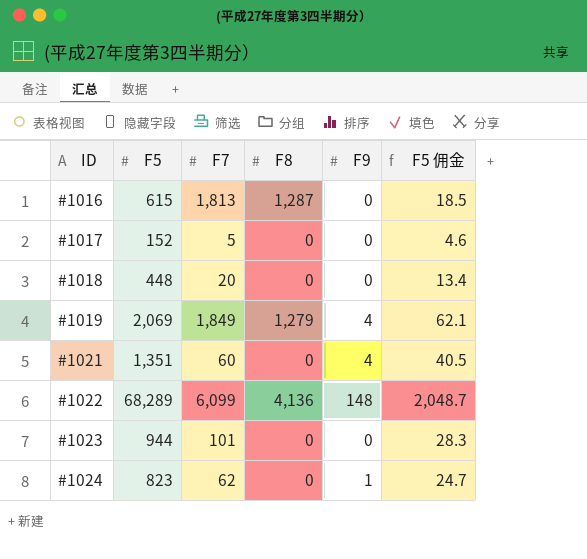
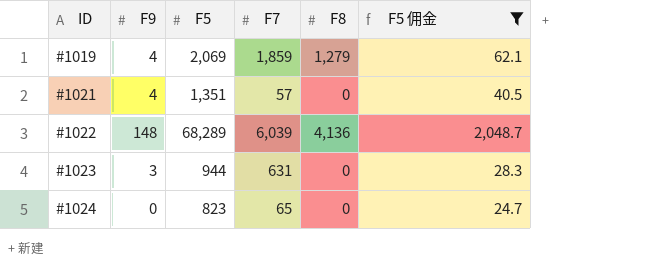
filter: none -> F5 佣金 >= 24.7
column F9 | position: 5 -> 2
#1019 | F7: 1,849 -> 1,859
#1021 | F7: 60 -> 57
#1022 | F7: 6,099 -> 6,039
#1023 | F9: 0 -> 3
#1023 | F7: 101 -> 631
#1024 | F9: 1 -> 0
#1024 | F7: 62 -> 65

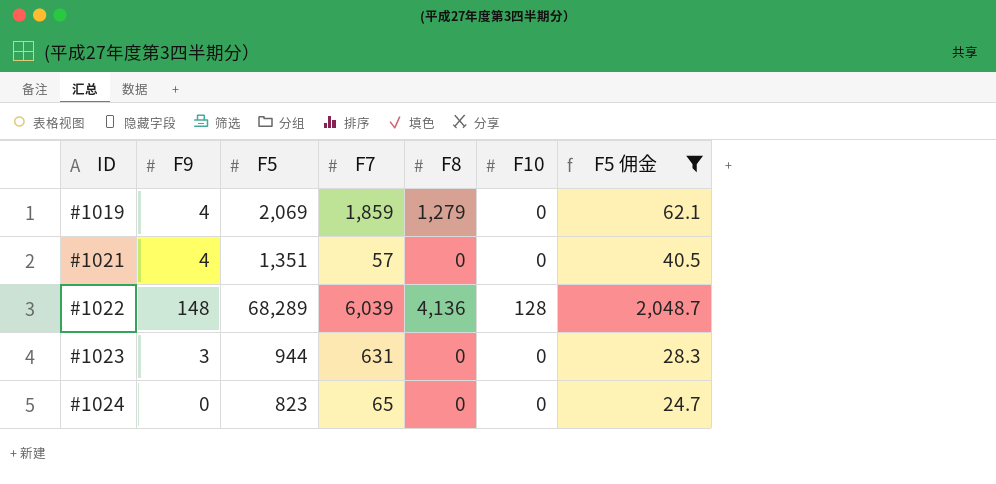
column F10 | position: none -> 6

